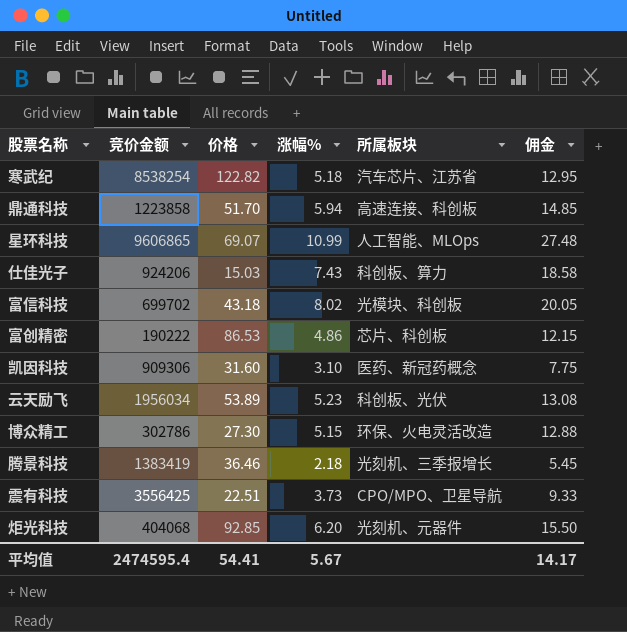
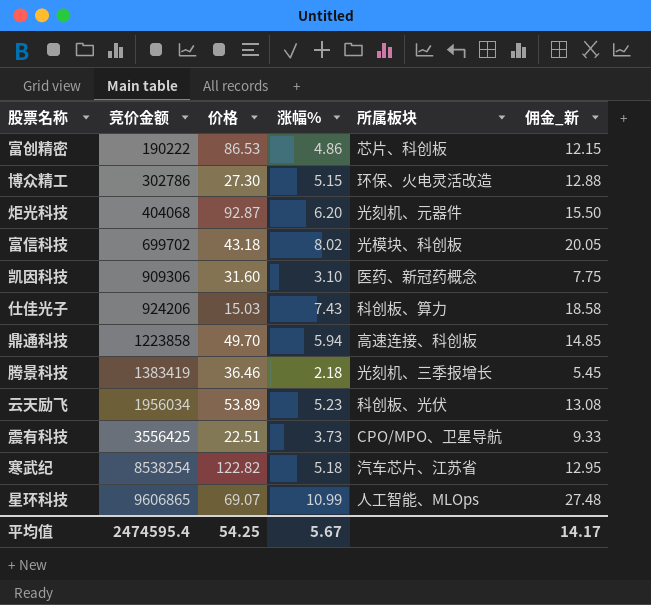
row order: none -> 竞价金额 ascending
column name: 佣金 -> 佣金_新
炬光科技 | 价格: 92.85 -> 92.87
鼎通科技 | 价格: 51.70 -> 49.70
平均值 | 价格: 54.41 -> 54.25

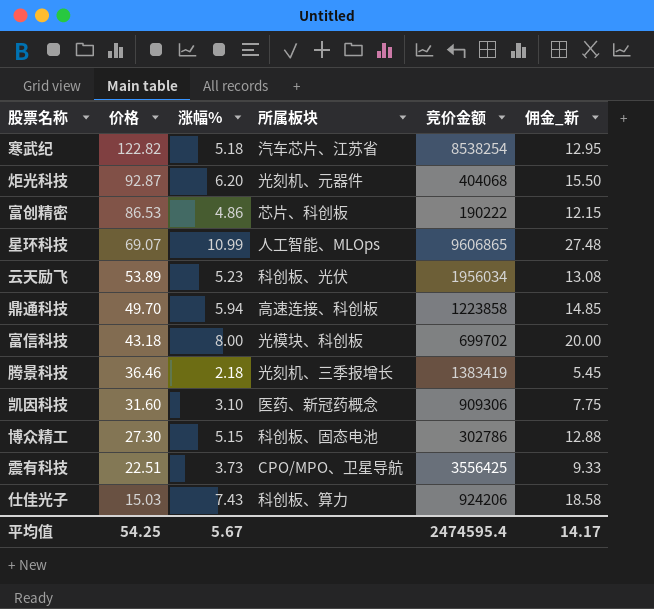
row order: 竞价金额 ascending -> 价格 descending
column 竞价金额 | position: 2 -> 5
富信科技 | 涨幅%: 8.02 -> 8.00
富信科技 | 佣金_新: 20.05 -> 20.00
博众精工 | 所属板块: 环保、火电灵活改造 -> 科创板、固态电池

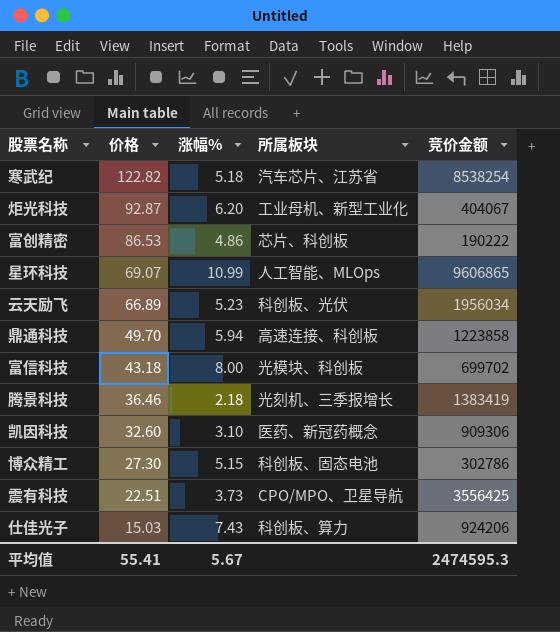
column 佣金_新 | formula: [涨幅%] * 2.5 -> none
炬光科技 | 所属板块: 光刻机、元器件 -> 工业母机、新型工业化
炬光科技 | 竞价金额: 404068 -> 404067
云天励飞 | 价格: 53.89 -> 66.89
凯因科技 | 价格: 31.60 -> 32.60
平均值 | 价格: 54.25 -> 55.41
平均值 | 竞价金额: 2474595.4 -> 2474595.3

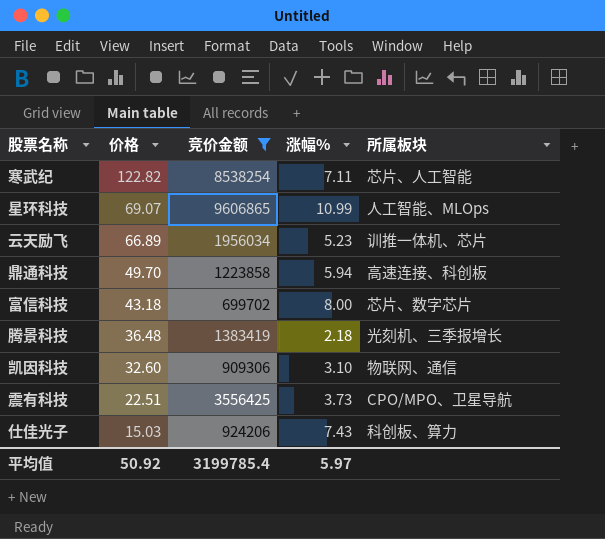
filter: none -> 竞价金额 >= 699702
column 竞价金额 | position: 5 -> 3
寒武纪 | 涨幅%: 5.18 -> 7.11
寒武纪 | 所属板块: 汽车芯片、江苏省 -> 芯片、人工智能
云天励飞 | 所属板块: 科创板、光伏 -> 训推一体机、芯片
富信科技 | 所属板块: 光模块、科创板 -> 芯片、数字芯片
腾景科技 | 价格: 36.46 -> 36.48
凯因科技 | 所属板块: 医药、新冠药概念 -> 物联网、通信
平均值 | 价格: 55.41 -> 50.92
平均值 | 竞价金额: 2474595.3 -> 3199785.4
平均值 | 涨幅%: 5.67 -> 5.97

